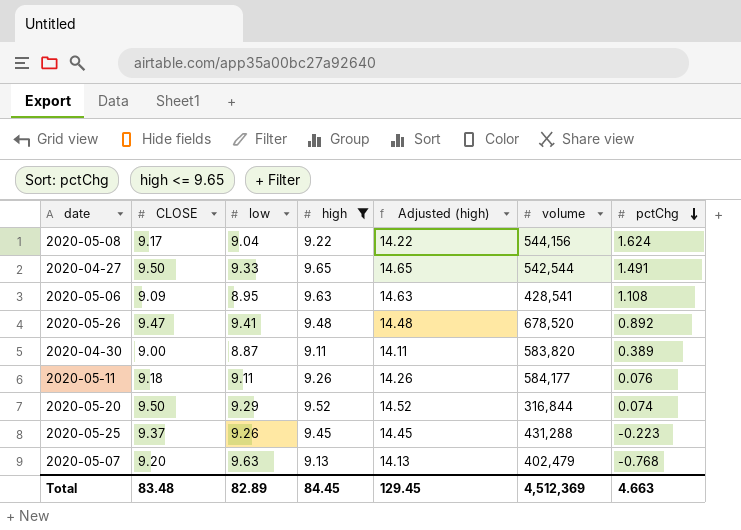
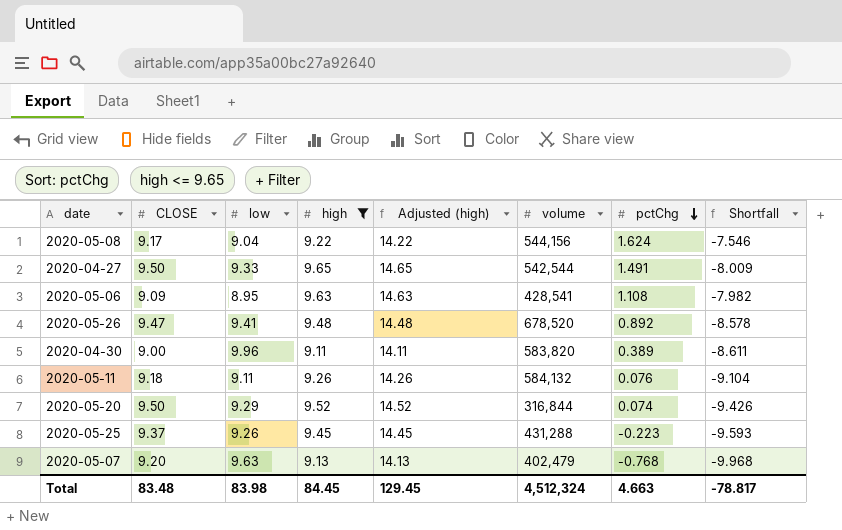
column Shortfall | formula: none -> [pctChg] - [CLOSE]
2020-04-30 | low: 8.87 -> 9.96
2020-05-11 | volume: 584,177 -> 584,132
Total | low: 82.89 -> 83.98
Total | volume: 4,512,369 -> 4,512,324

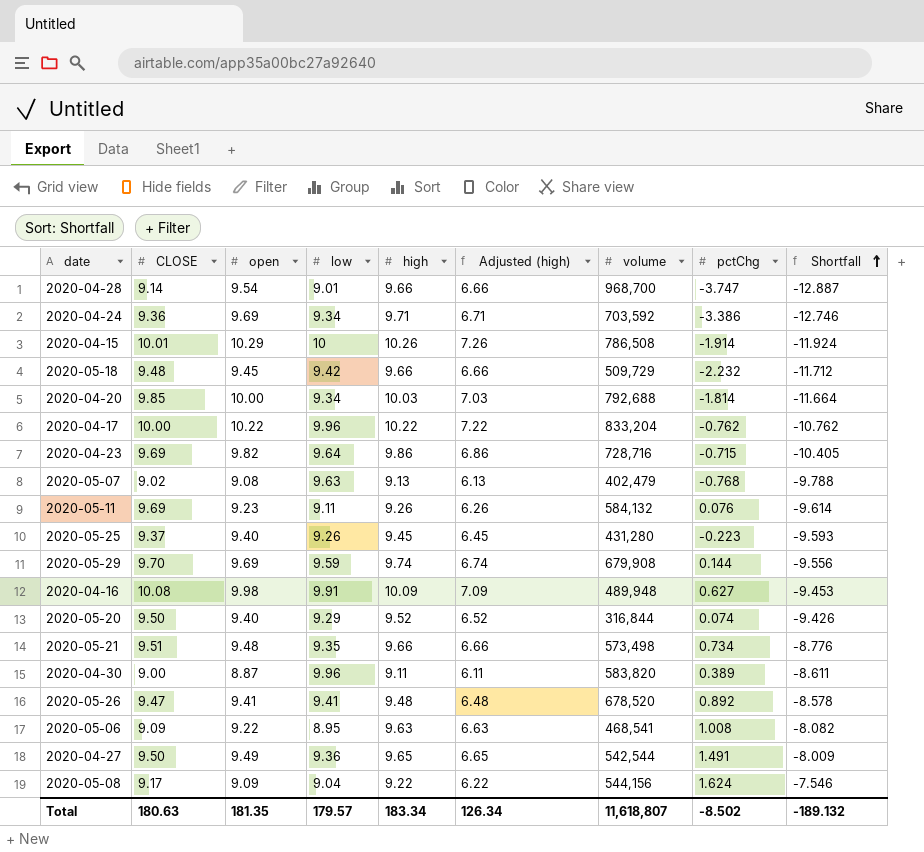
filter: high <= 9.65 -> none
row order: pctChg descending -> Shortfall ascending
column open | position: none -> 3
column Adjusted (high) | formula: [high] + 5 -> [high] - 3
2020-05-07 | CLOSE: 9.20 -> 9.02
2020-05-07 | Shortfall: -9.968 -> -9.788
2020-05-11 | CLOSE: 9.18 -> 9.69
2020-05-11 | Shortfall: -9.104 -> -9.614
2020-05-25 | volume: 431,288 -> 431,280
2020-05-06 | volume: 428,541 -> 468,541
2020-05-06 | pctChg: 1.108 -> 1.008
2020-05-06 | Shortfall: -7.982 -> -8.082
2020-04-27 | low: 9.33 -> 9.36
Total | CLOSE: 83.48 -> 180.63
Total | low: 83.98 -> 179.57
Total | high: 84.45 -> 183.34
Total | Adjusted (high): 129.45 -> 126.34
Total | volume: 4,512,324 -> 11,618,807
Total | pctChg: 4.663 -> -8.502
Total | Shortfall: -78.817 -> -189.132

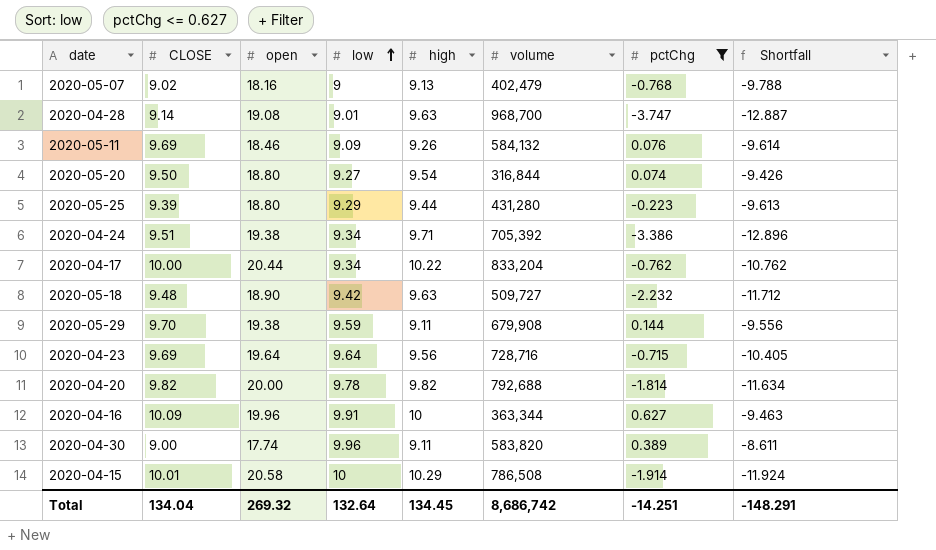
filter: none -> pctChg <= 0.627
row order: Shortfall ascending -> low ascending
column Adjusted (high) | formula: [high] - 3 -> none
2020-05-07 | open: 9.08 -> 18.16
2020-05-07 | low: 9.63 -> 9
2020-04-28 | open: 9.54 -> 19.08
2020-04-28 | high: 9.66 -> 9.63
2020-05-11 | open: 9.23 -> 18.46
2020-05-11 | low: 9.11 -> 9.09
2020-05-20 | open: 9.40 -> 18.80
2020-05-20 | low: 9.29 -> 9.27
2020-05-20 | high: 9.52 -> 9.54
2020-05-25 | CLOSE: 9.37 -> 9.39
2020-05-25 | open: 9.40 -> 18.80
2020-05-25 | low: 9.26 -> 9.29
2020-05-25 | high: 9.45 -> 9.44
2020-05-25 | Shortfall: -9.593 -> -9.613
2020-04-24 | CLOSE: 9.36 -> 9.51
2020-04-24 | open: 9.69 -> 19.38
2020-04-24 | volume: 703,592 -> 705,392
2020-04-24 | Shortfall: -12.746 -> -12.896
2020-04-17 | open: 10.22 -> 20.44
2020-04-17 | low: 9.96 -> 9.34
2020-05-18 | open: 9.45 -> 18.90
2020-05-18 | high: 9.66 -> 9.63
2020-05-18 | volume: 509,729 -> 509,727
2020-05-29 | open: 9.69 -> 19.38
2020-05-29 | high: 9.74 -> 9.11
2020-04-23 | open: 9.82 -> 19.64
2020-04-23 | high: 9.86 -> 9.56
2020-04-20 | CLOSE: 9.85 -> 9.82
2020-04-20 | open: 10.00 -> 20.00
2020-04-20 | low: 9.34 -> 9.78
2020-04-20 | high: 10.03 -> 9.82
2020-04-20 | Shortfall: -11.664 -> -11.634
2020-04-16 | CLOSE: 10.08 -> 10.09
2020-04-16 | open: 9.98 -> 19.96
2020-04-16 | high: 10.09 -> 10
2020-04-16 | volume: 489,948 -> 363,344
2020-04-16 | Shortfall: -9.453 -> -9.463
2020-04-30 | open: 8.87 -> 17.74
2020-04-15 | open: 10.29 -> 20.58
2020-04-15 | high: 10.26 -> 10.29
Total | CLOSE: 180.63 -> 134.04
Total | open: 181.35 -> 269.32
Total | low: 179.57 -> 132.64
Total | high: 183.34 -> 134.45
Total | volume: 11,618,807 -> 8,686,742
Total | pctChg: -8.502 -> -14.251
Total | Shortfall: -189.132 -> -148.291

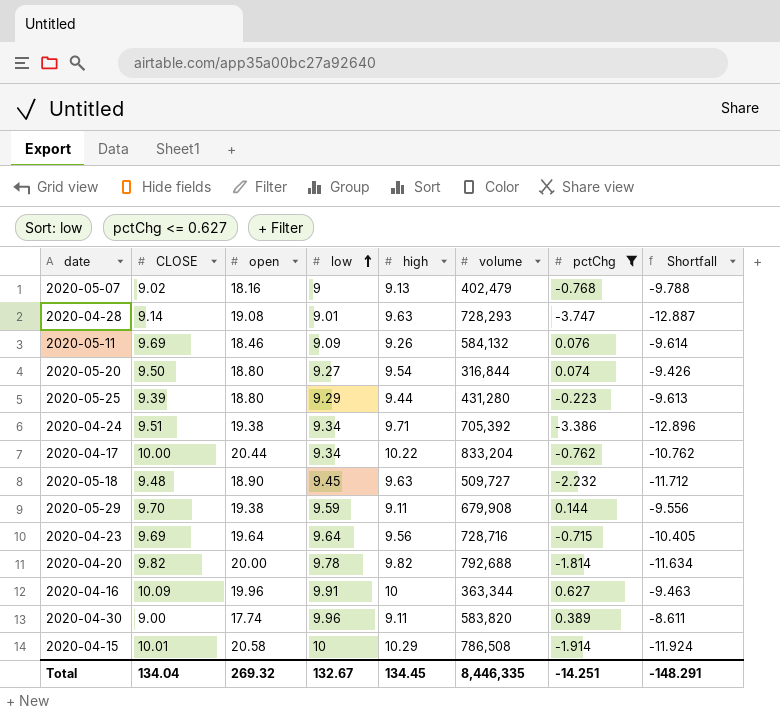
2020-04-28 | volume: 968,700 -> 728,293
2020-05-18 | low: 9.42 -> 9.45
Total | low: 132.64 -> 132.67
Total | volume: 8,686,742 -> 8,446,335

